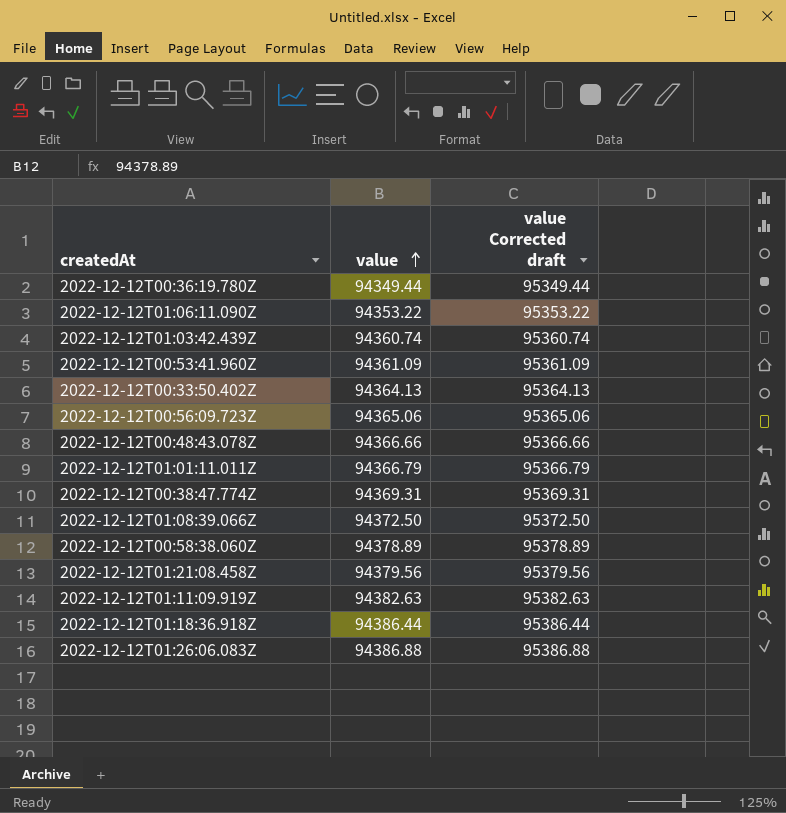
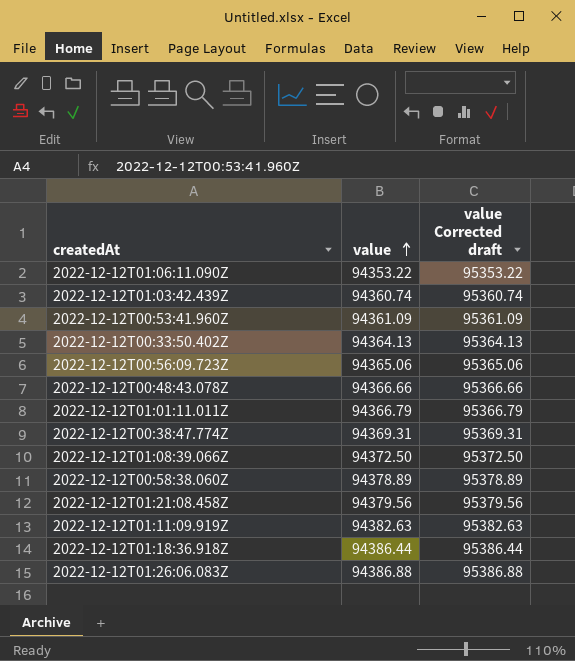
row 2022-12-12T00:36:19.780Z: 94349.44 | 95349.44 -> none

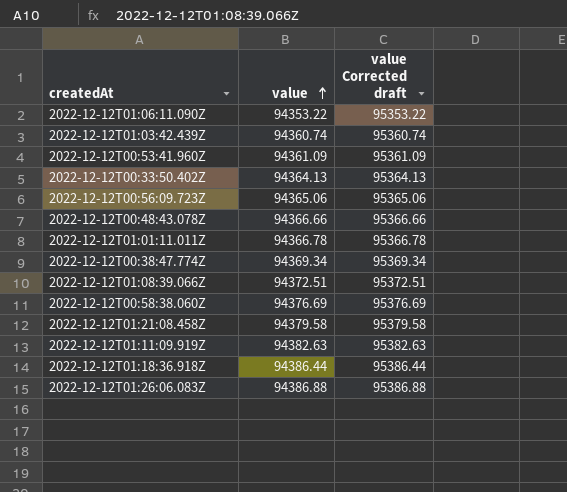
2022-12-12T01:01:11.011Z | value: 94366.79 -> 94366.78
2022-12-12T01:01:11.011Z | value Corrected draft: 95366.79 -> 95366.78
2022-12-12T00:38:47.774Z | value: 94369.31 -> 94369.34
2022-12-12T00:38:47.774Z | value Corrected draft: 95369.31 -> 95369.34
2022-12-12T01:08:39.066Z | value: 94372.50 -> 94372.51
2022-12-12T01:08:39.066Z | value Corrected draft: 95372.50 -> 95372.51
2022-12-12T00:58:38.060Z | value: 94378.89 -> 94376.69
2022-12-12T00:58:38.060Z | value Corrected draft: 95378.89 -> 95376.69
2022-12-12T01:21:08.458Z | value: 94379.56 -> 94379.58
2022-12-12T01:21:08.458Z | value Corrected draft: 95379.56 -> 95379.58

